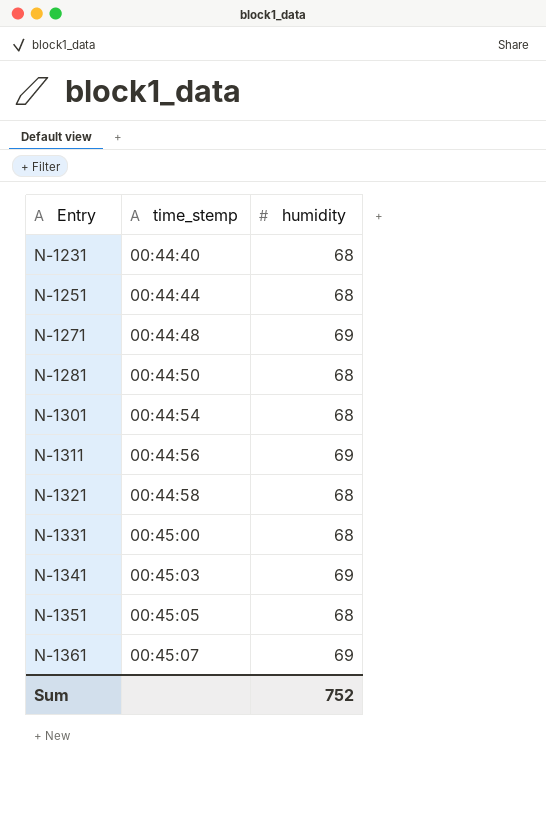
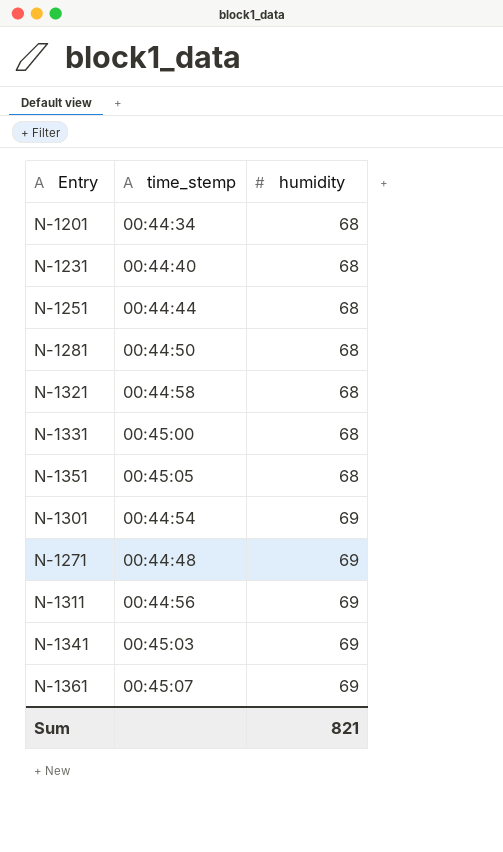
row order: Entry ascending -> humidity ascending
row N-1201: none -> 00:44:34 | 68
N-1301 | humidity: 68 -> 69
Sum | humidity: 752 -> 821

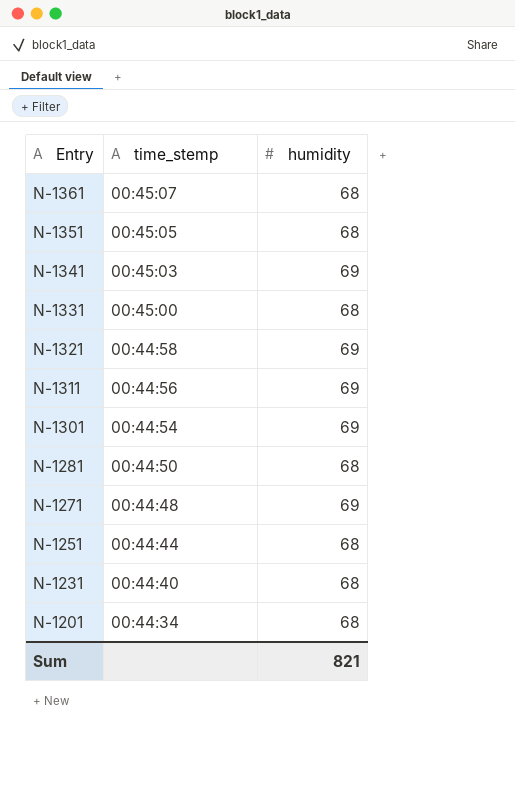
row order: humidity ascending -> Entry descending
N-1361 | humidity: 69 -> 68
N-1321 | humidity: 68 -> 69

